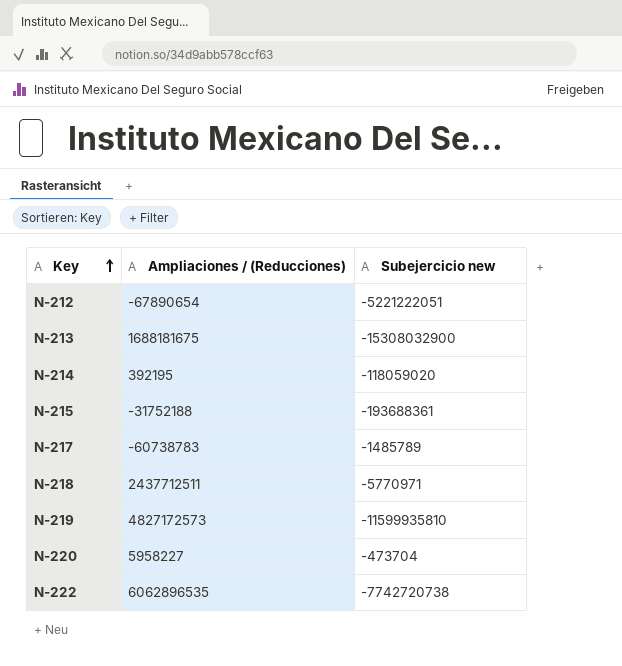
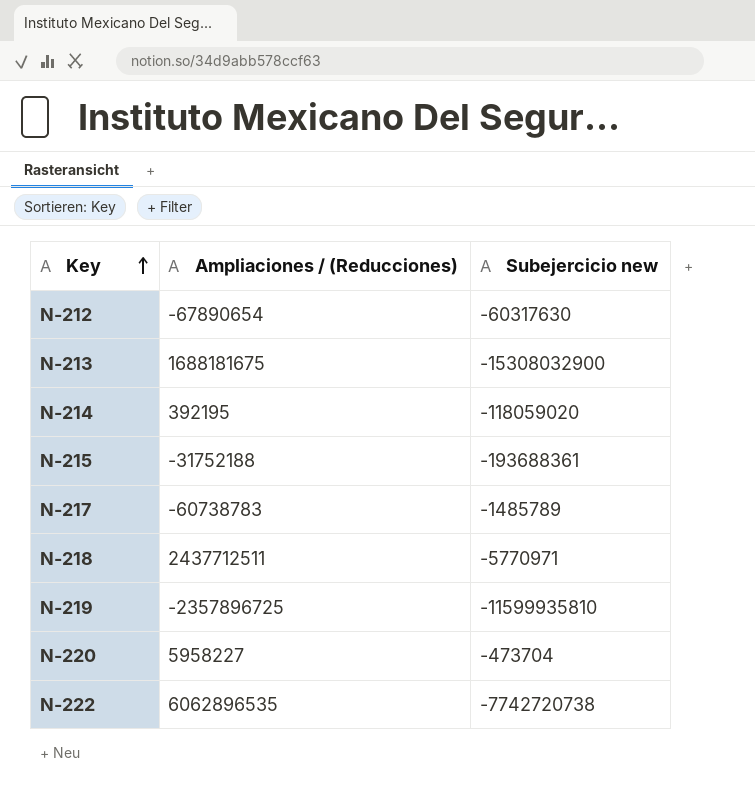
N-212 | Subejercicio new: -5221222051 -> -60317630
N-219 | Ampliaciones / (Reducciones): 4827172573 -> -2357896725

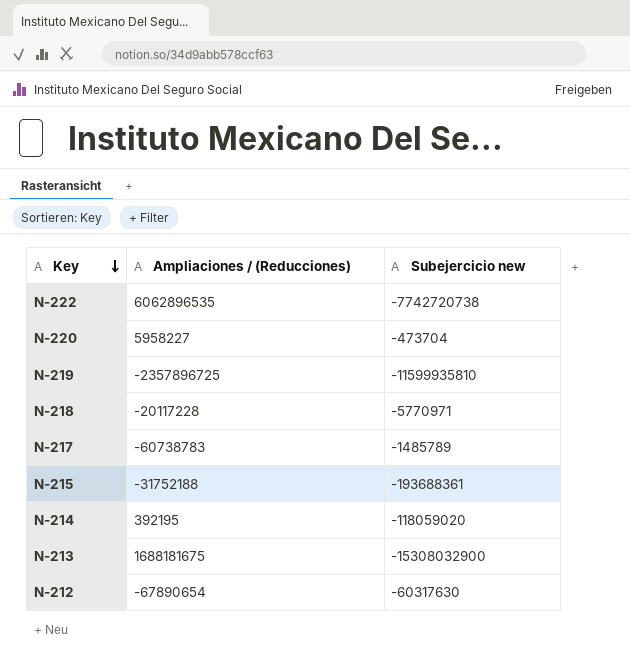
row order: Key ascending -> Key descending
N-218 | Ampliaciones / (Reducciones): 2437712511 -> -20117228

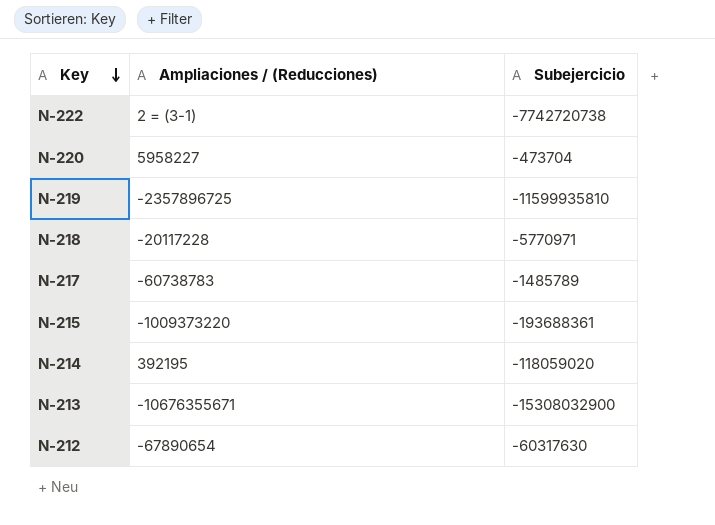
column name: Subejercicio new -> Subejercicio
N-222 | Ampliaciones / (Reducciones): 6062896535 -> 2 = (3-1)
N-215 | Ampliaciones / (Reducciones): -31752188 -> -1009373220
N-213 | Ampliaciones / (Reducciones): 1688181675 -> -10676355671

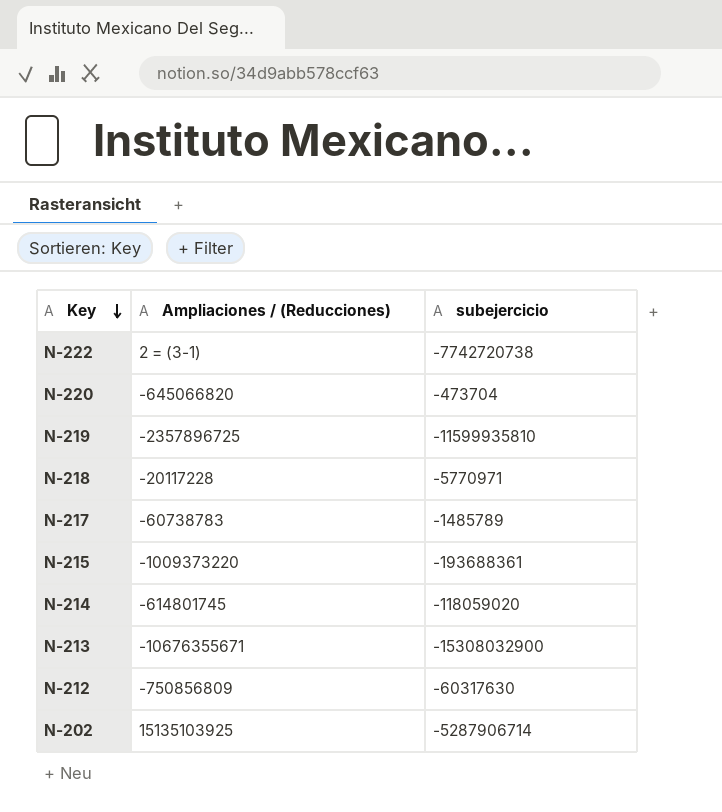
column name: Subejercicio -> subejercicio
N-220 | Ampliaciones / (Reducciones): 5958227 -> -645066820
N-214 | Ampliaciones / (Reducciones): 392195 -> -614801745
N-212 | Ampliaciones / (Reducciones): -67890654 -> -750856809
row N-202: none -> 15135103925 | -5287906714

